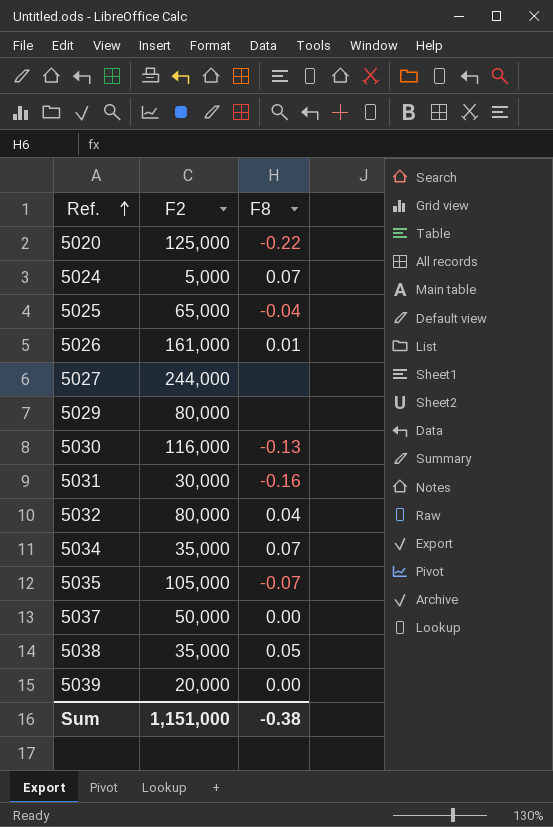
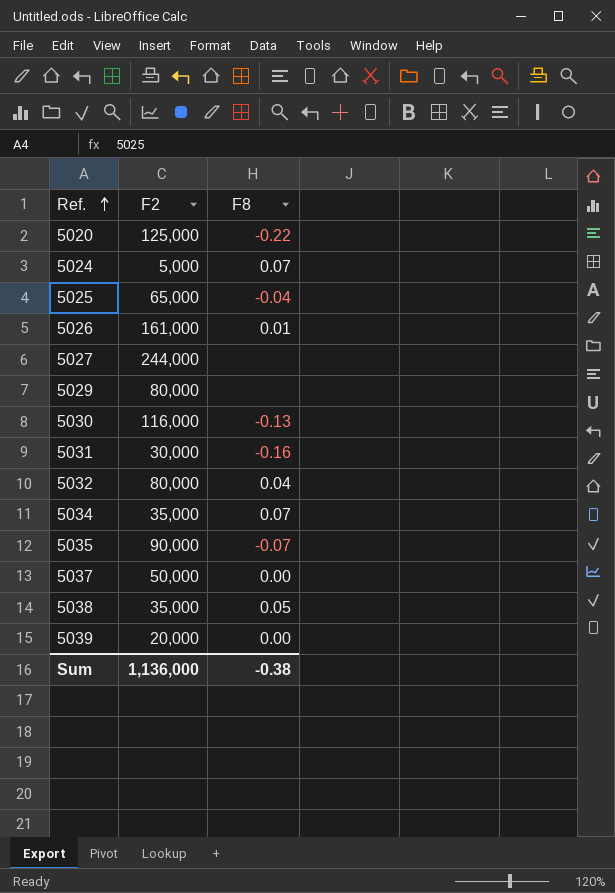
5035 | F2: 105,000 -> 90,000
Sum | F2: 1,151,000 -> 1,136,000

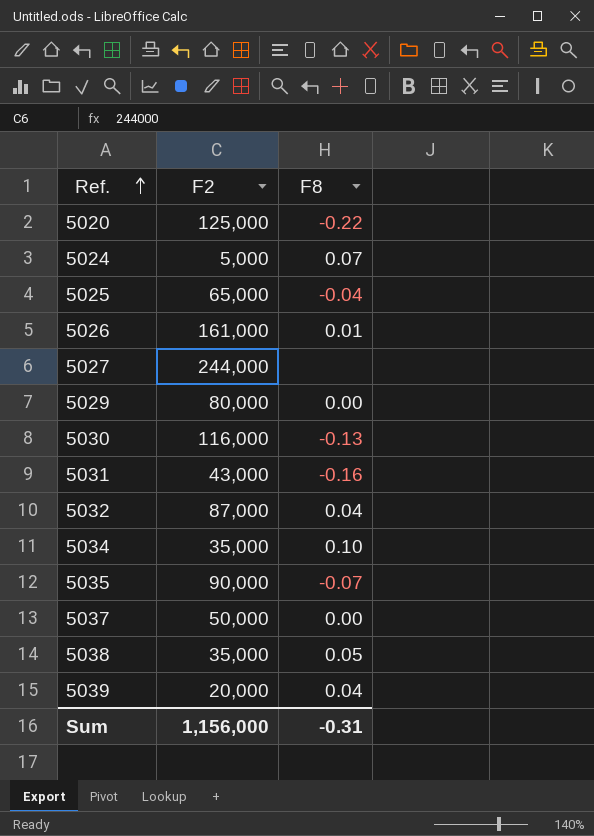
5029 | F8: none -> 0.00
5031 | F2: 30,000 -> 43,000
5032 | F2: 80,000 -> 87,000
5034 | F8: 0.07 -> 0.10
5039 | F8: 0.00 -> 0.04
Sum | F2: 1,136,000 -> 1,156,000
Sum | F8: -0.38 -> -0.31

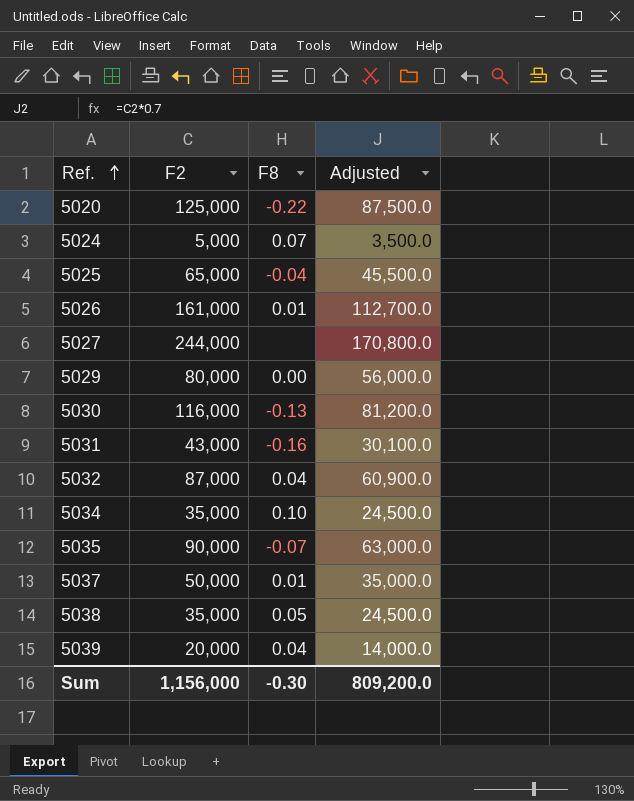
column Adjusted | formula: none -> [F2] * 0.7
5037 | F8: 0.00 -> 0.01
Sum | F8: -0.31 -> -0.30

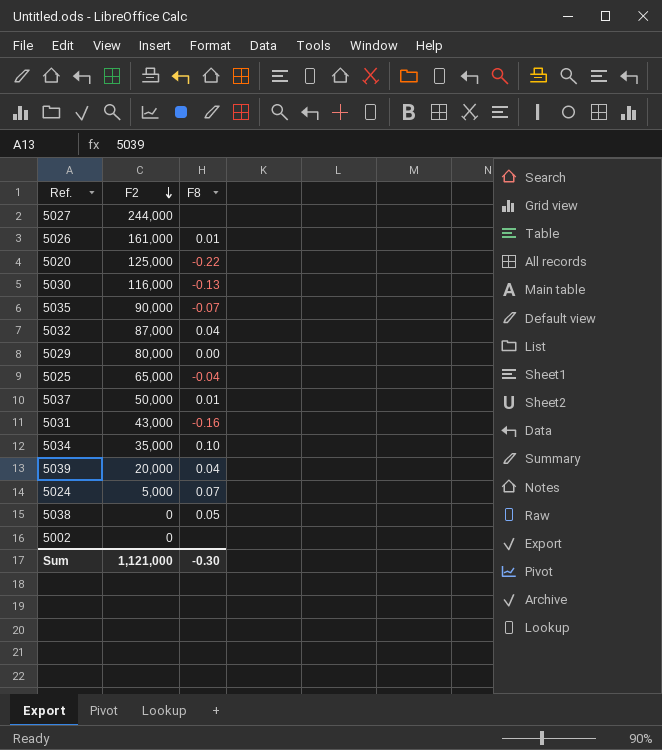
row order: Ref. ascending -> F2 descending
column Adjusted | formula: [F2] * 0.7 -> none
5038 | F2: 35,000 -> 0
row 5002: none -> 0 | none
Sum | F2: 1,156,000 -> 1,121,000

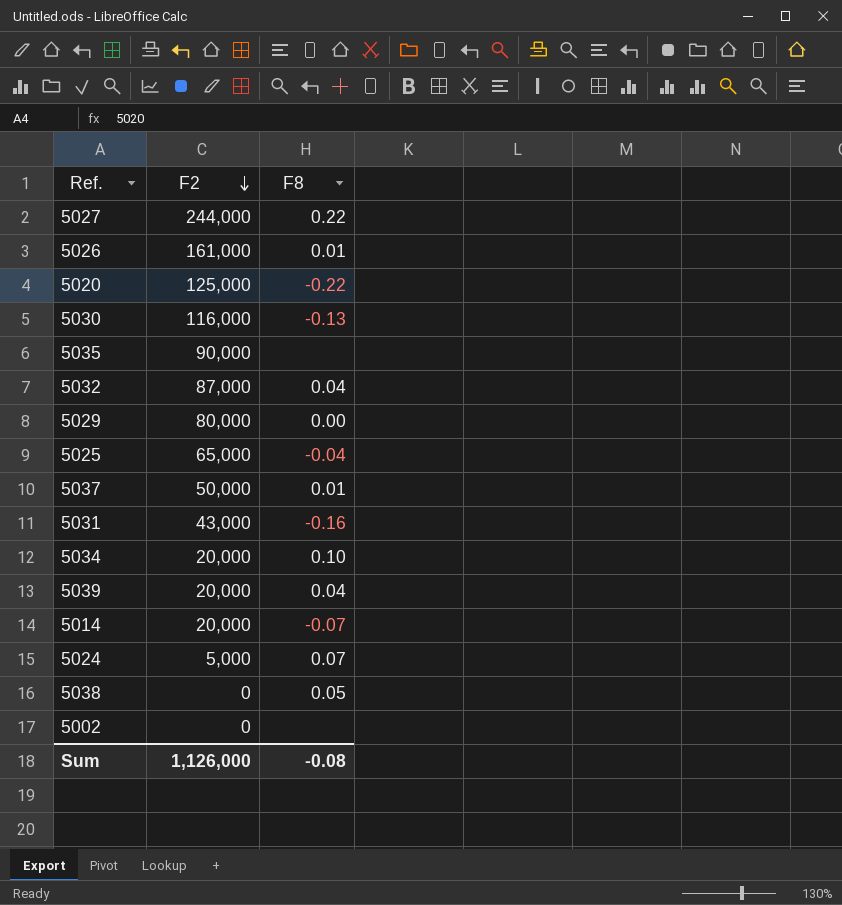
5027 | F8: none -> 0.22
5035 | F8: -0.07 -> none
5034 | F2: 35,000 -> 20,000
row 5014: none -> 20,000 | -0.07
Sum | F2: 1,121,000 -> 1,126,000
Sum | F8: -0.30 -> -0.08

